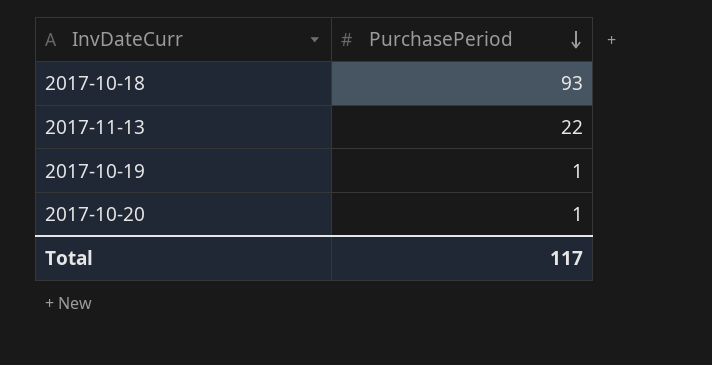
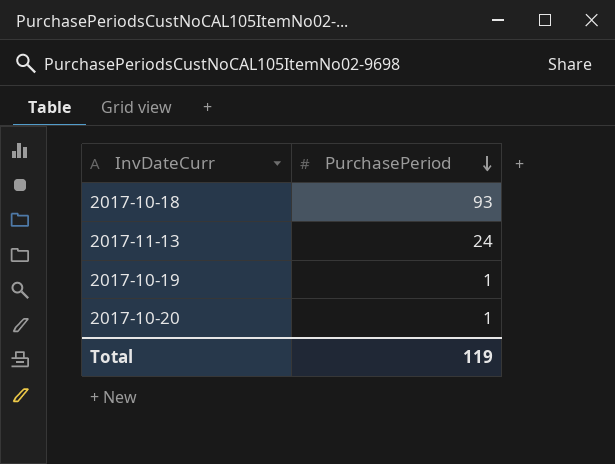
2017-11-13 | PurchasePeriod: 22 -> 24
Total | PurchasePeriod: 117 -> 119

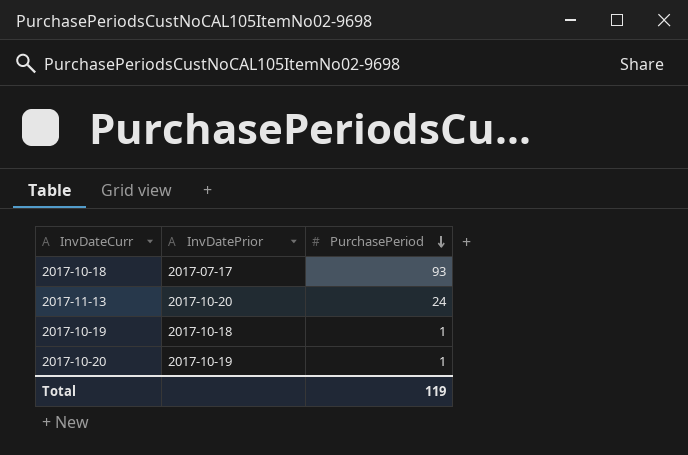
column InvDatePrior | position: none -> 2

